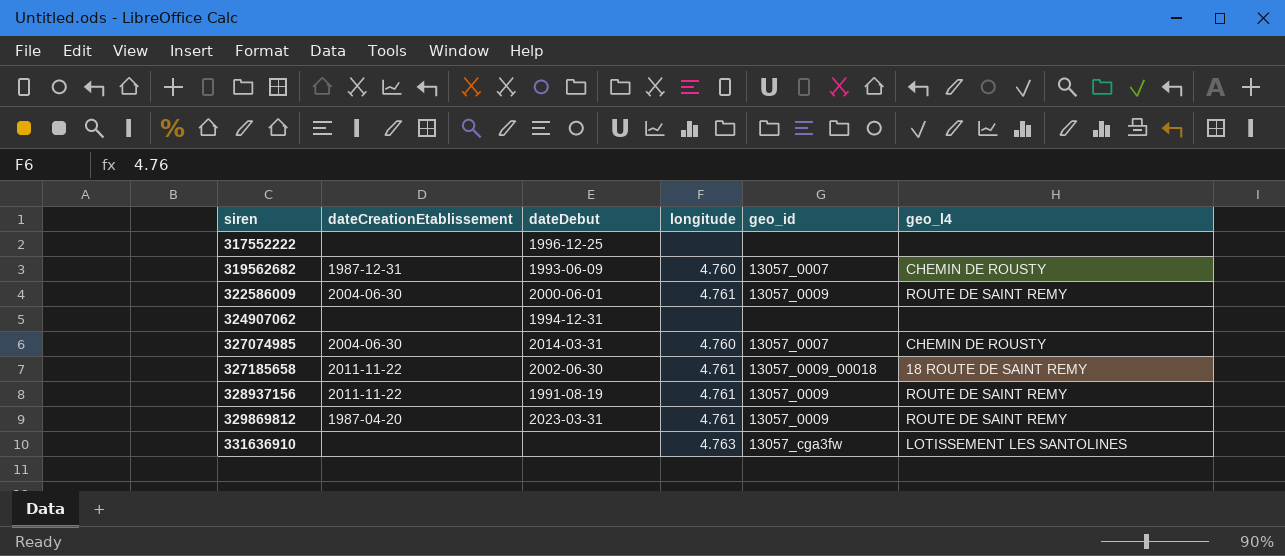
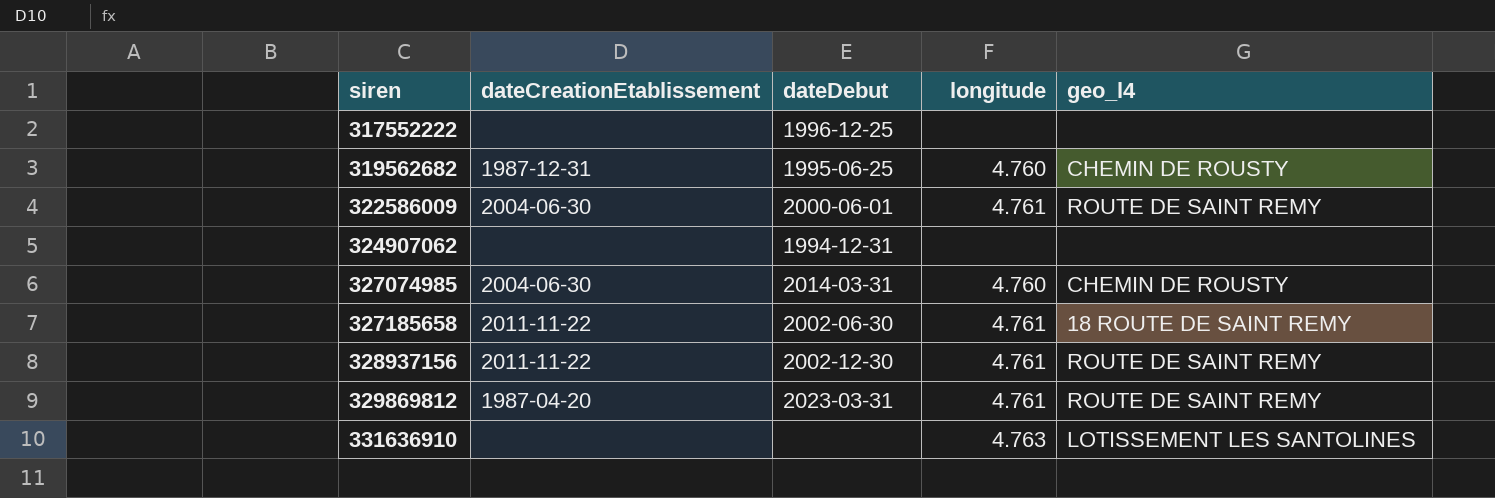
column geo_id | position: 5 -> none
319562682 | dateDebut: 1993-06-09 -> 1995-06-25
328937156 | dateDebut: 1991-08-19 -> 2002-12-30

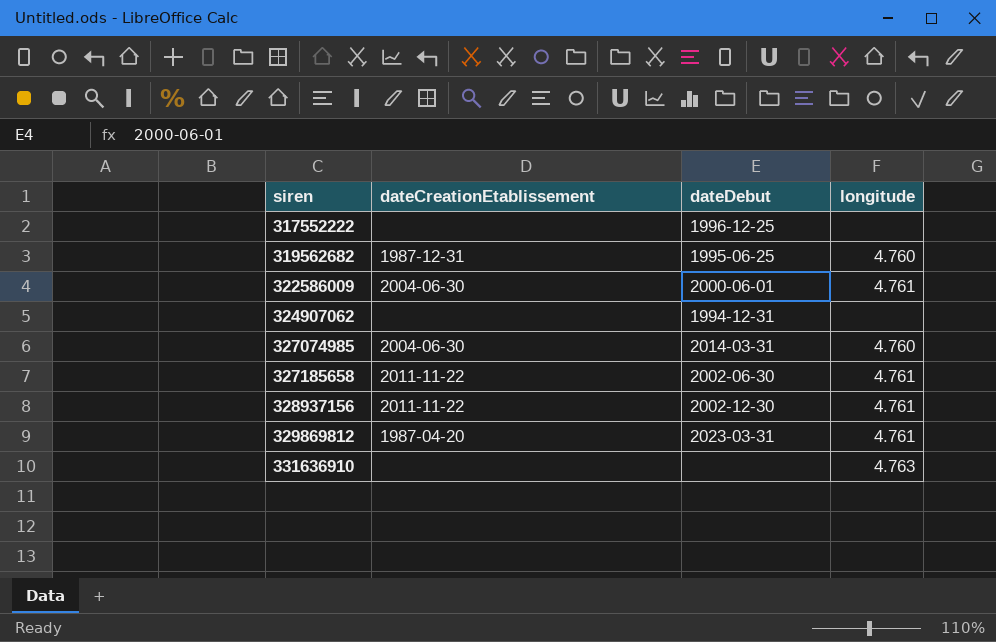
column geo_l4 | position: 5 -> none

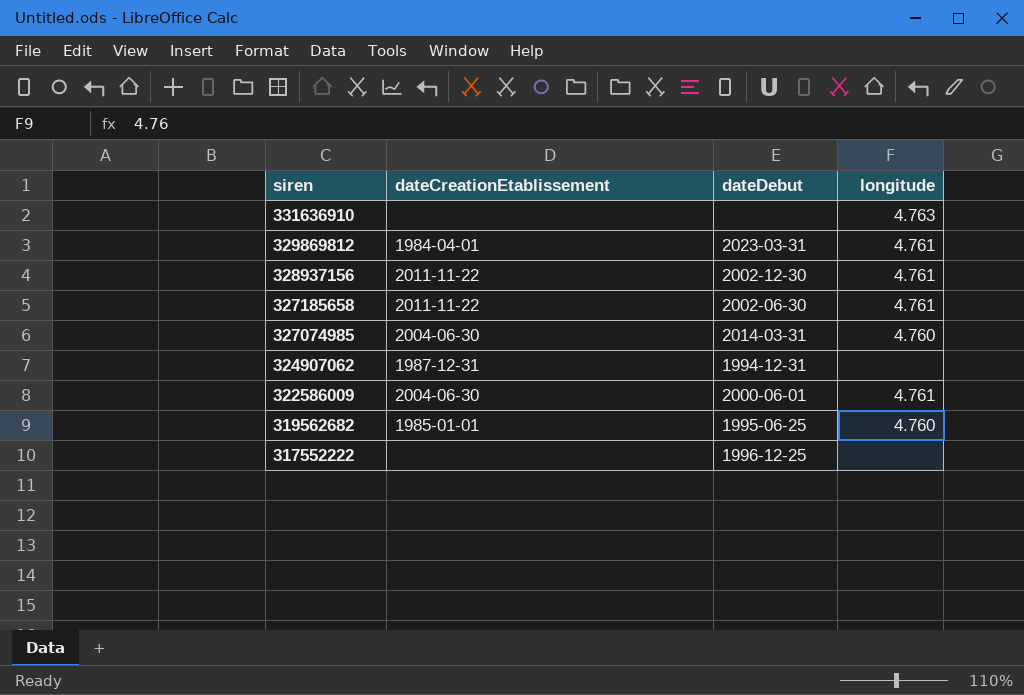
row order: siren ascending -> siren descending
329869812 | dateCreationEtablissement: 1987-04-20 -> 1984-04-01
324907062 | dateCreationEtablissement: none -> 1987-12-31
319562682 | dateCreationEtablissement: 1987-12-31 -> 1985-01-01

